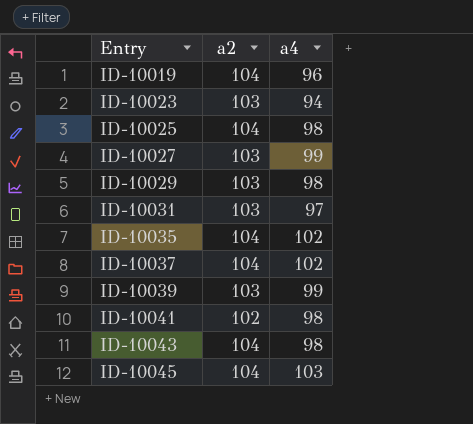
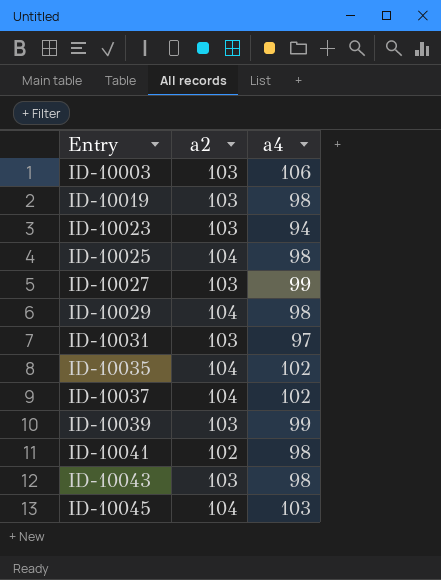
row ID-10003: none -> 103 | 106
ID-10019 | a2: 104 -> 103
ID-10019 | a4: 96 -> 98
ID-10029 | a2: 103 -> 104
ID-10043 | a2: 104 -> 103

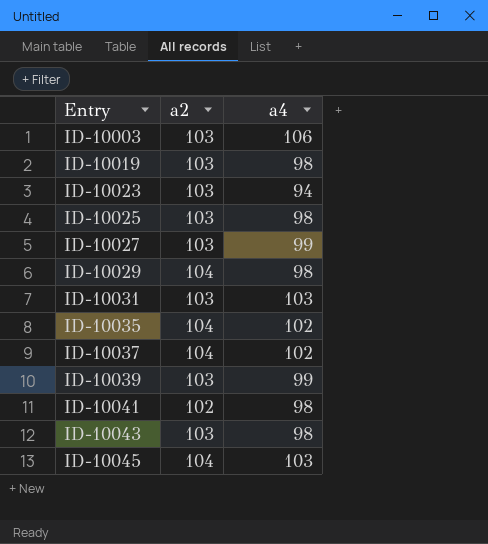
ID-10025 | a2: 104 -> 103
ID-10031 | a4: 97 -> 103

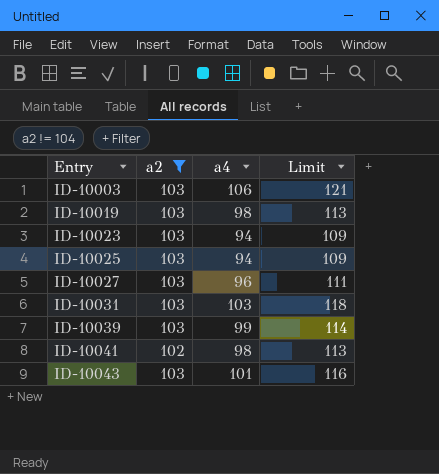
filter: none -> a2 != 104
column Limit | formula: none -> [a4] + 15
ID-10025 | a4: 98 -> 94
ID-10027 | a4: 99 -> 96
ID-10043 | a4: 98 -> 101

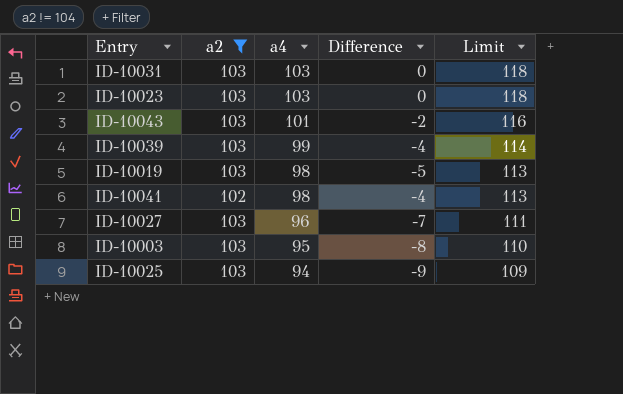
row order: Entry ascending -> a4 descending
column Difference | formula: none -> [a4] - [a2]
ID-10023 | a4: 94 -> 103
ID-10023 | Limit: 109 -> 118
ID-10003 | a4: 106 -> 95
ID-10003 | Limit: 121 -> 110

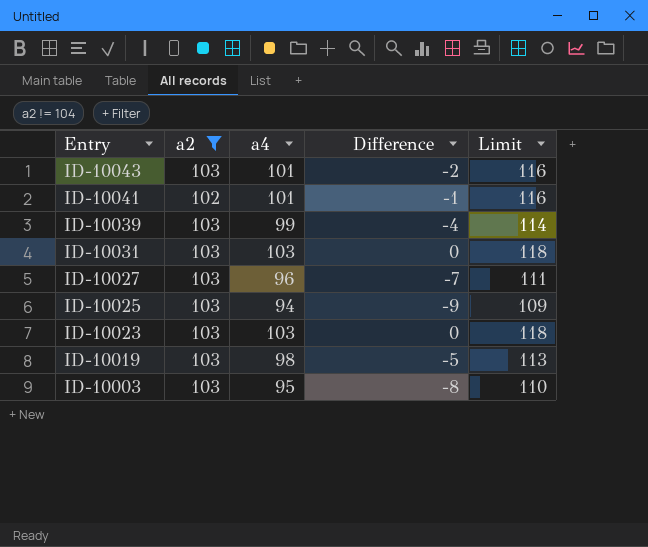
row order: a4 descending -> Entry descending
ID-10041 | a4: 98 -> 101
ID-10041 | Difference: -4 -> -1
ID-10041 | Limit: 113 -> 116

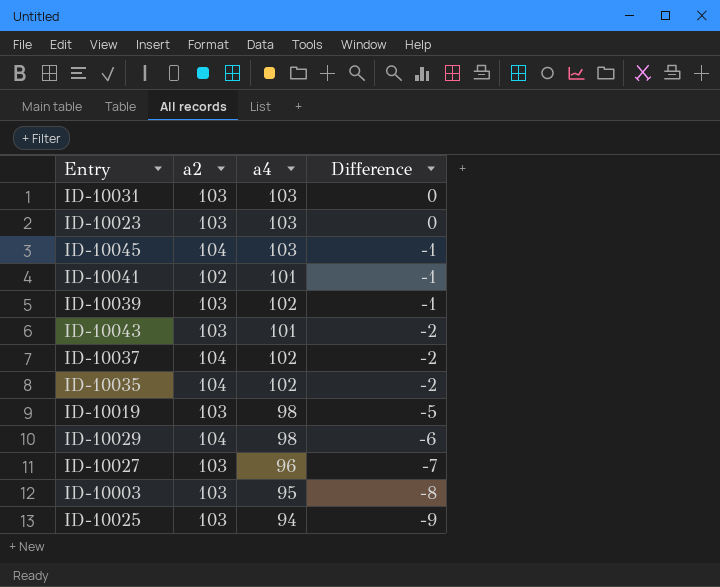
filter: a2 != 104 -> none
row order: Entry descending -> Difference descending
column Limit | formula: [a4] + 15 -> none
ID-10039 | a4: 99 -> 102
ID-10039 | Difference: -4 -> -1

